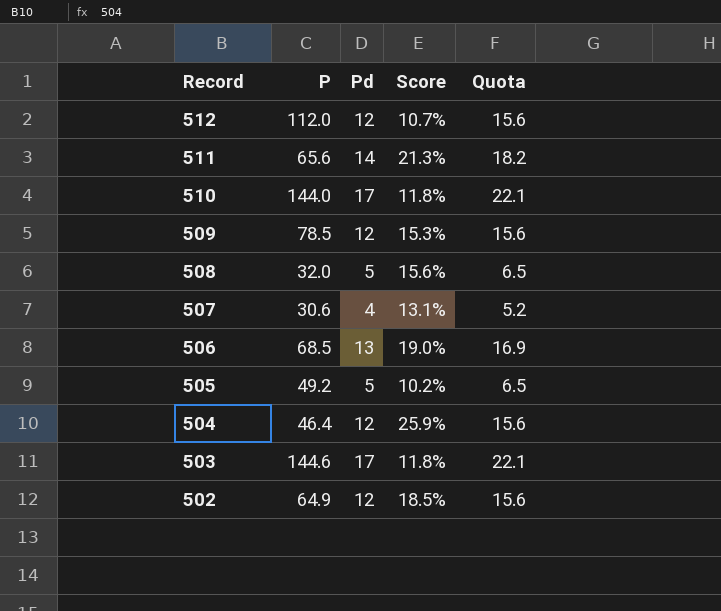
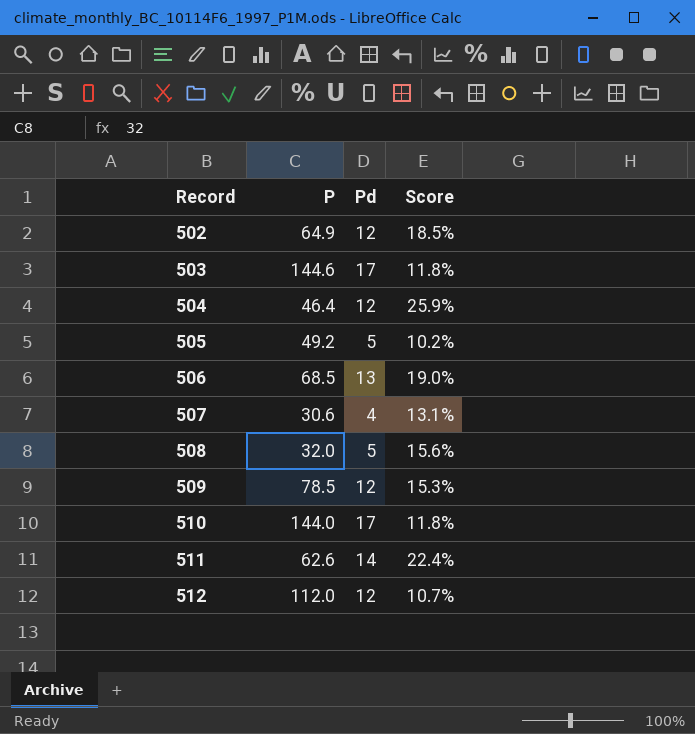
row order: Record descending -> Record ascending
column Quota | formula: [Pd] * 1.3 -> none
511 | P: 65.6 -> 62.6
511 | Score: 21.3% -> 22.4%

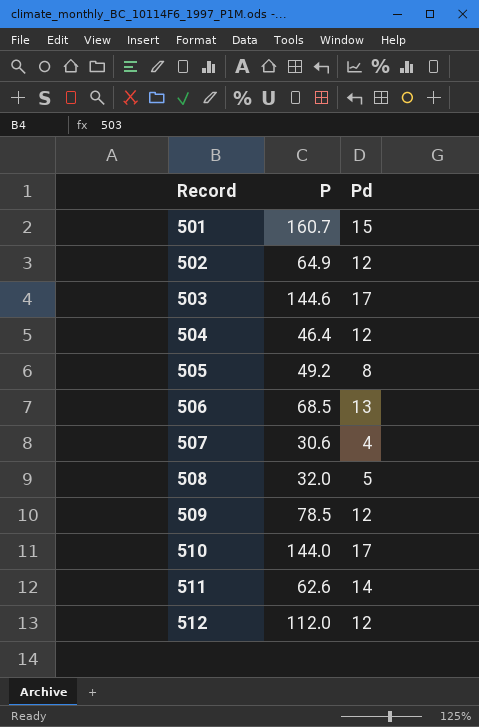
column Score | formula: [Pd] / [P] -> none
row 501: none -> 160.7 | 15
505 | Pd: 5 -> 8

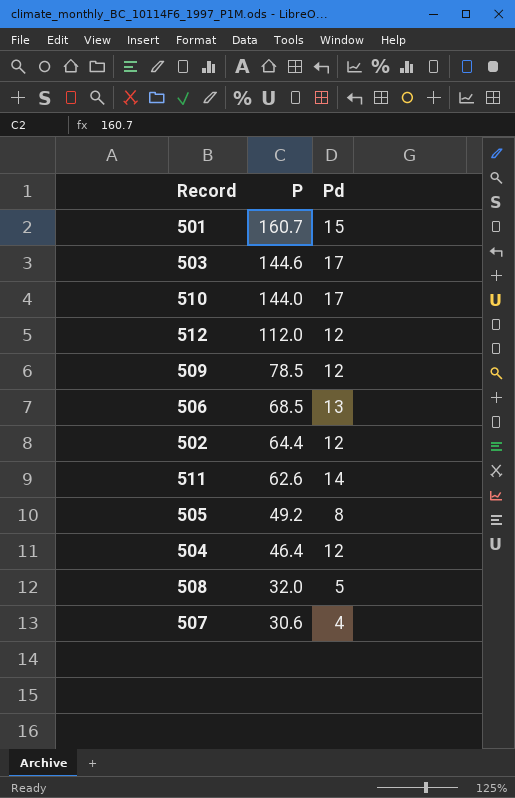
row order: Record ascending -> P descending
502 | P: 64.9 -> 64.4

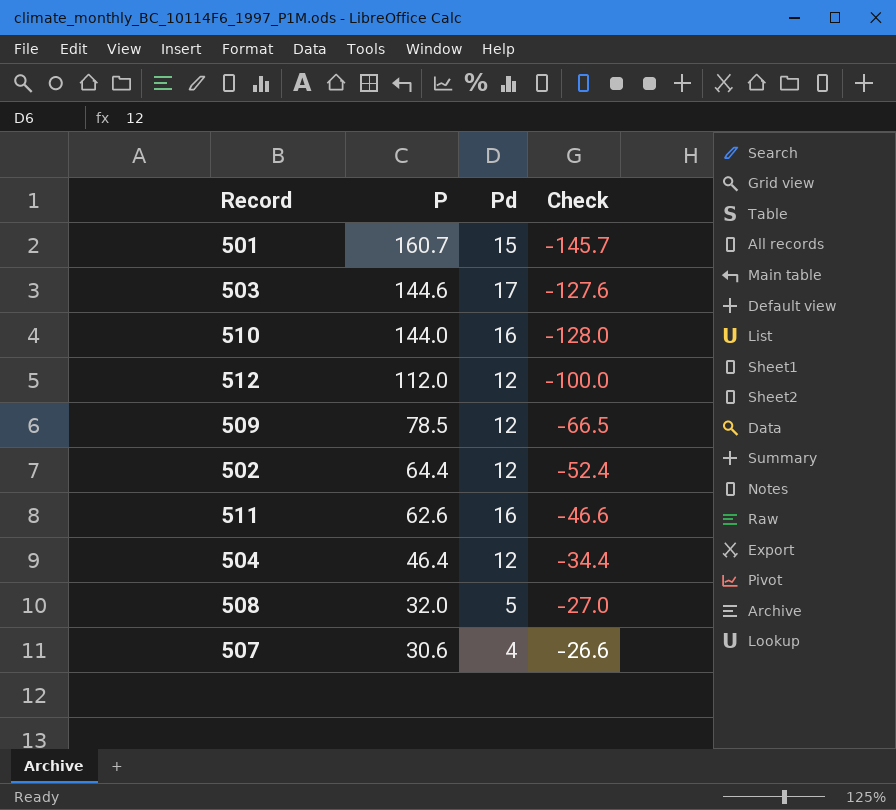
column Check | formula: none -> [Pd] - [P]
row 506: 68.5 | 13 -> none
row 505: 49.2 | 8 -> none
510 | Pd: 17 -> 16
511 | Pd: 14 -> 16

